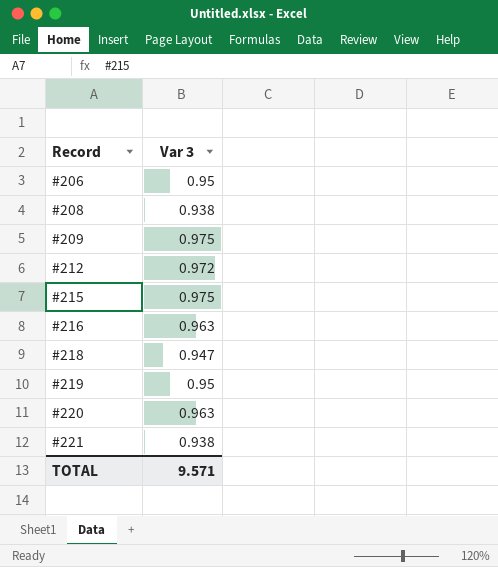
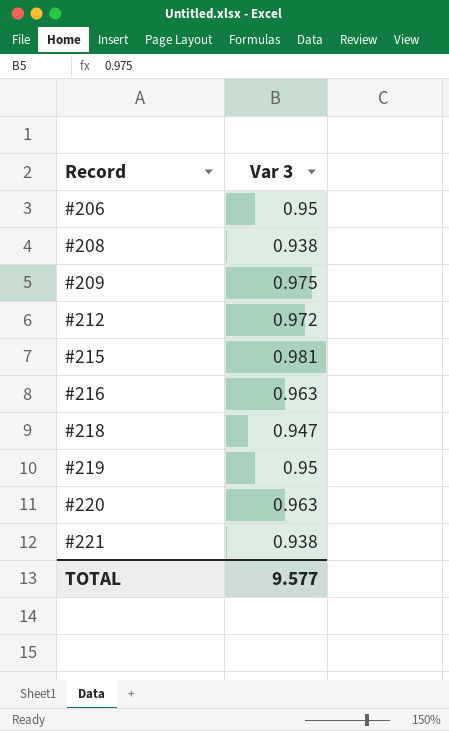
#215 | Var 3: 0.975 -> 0.981
TOTAL | Var 3: 9.571 -> 9.577

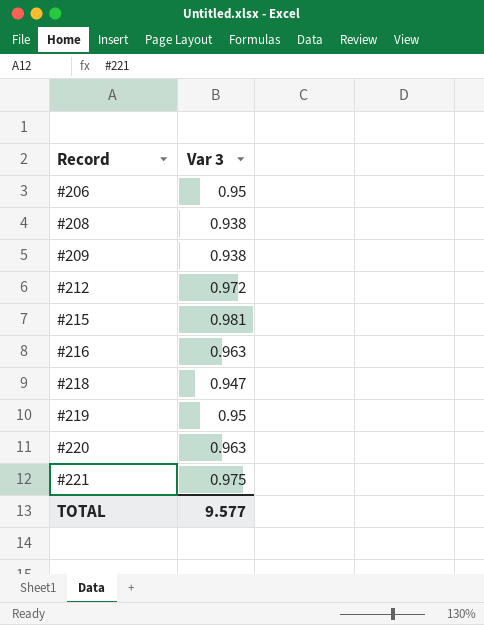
#209 | Var 3: 0.975 -> 0.938
#221 | Var 3: 0.938 -> 0.975

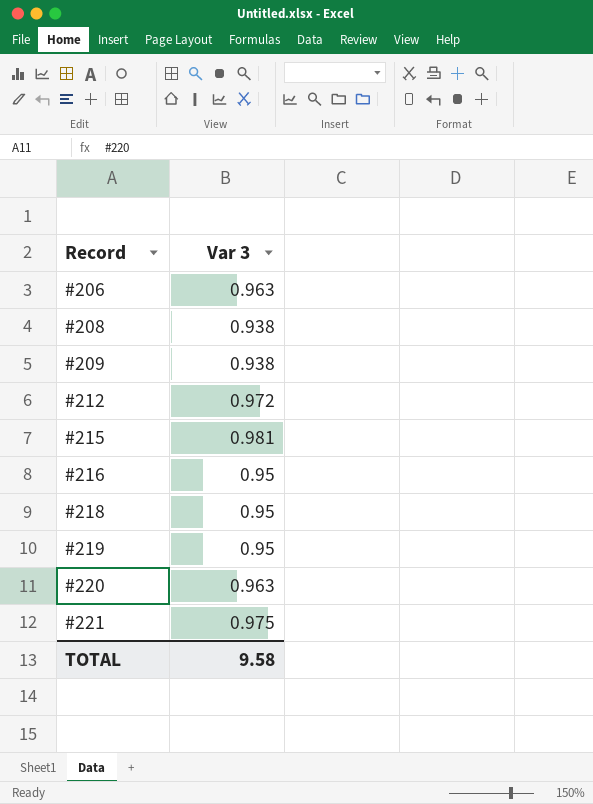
#206 | Var 3: 0.95 -> 0.963
#216 | Var 3: 0.963 -> 0.95
#218 | Var 3: 0.947 -> 0.95
TOTAL | Var 3: 9.577 -> 9.58

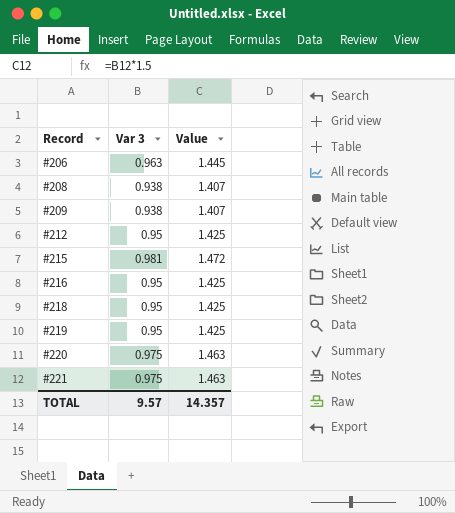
column Value | formula: none -> [Var 3] * 1.5
#212 | Var 3: 0.972 -> 0.95
#220 | Var 3: 0.963 -> 0.975
TOTAL | Var 3: 9.58 -> 9.57

